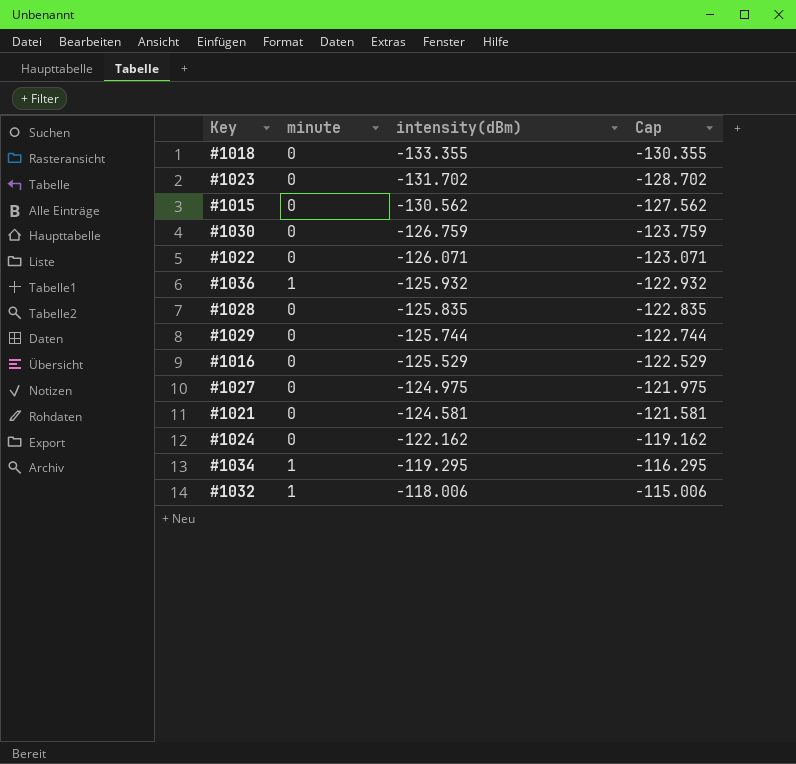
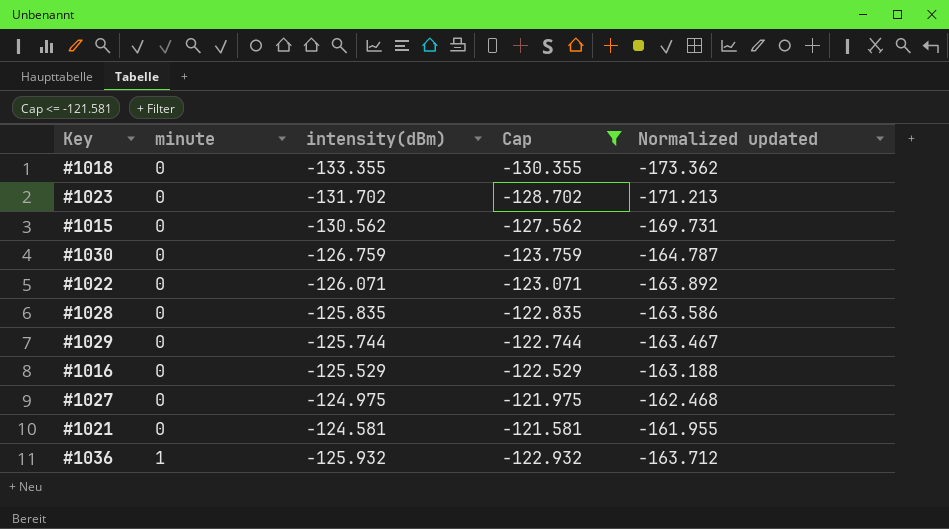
filter: none -> Cap <= -121.581
row order: intensity(dBm) ascending -> minute ascending
column Normalized updated | formula: none -> [intensity(dBm)] * 1.3

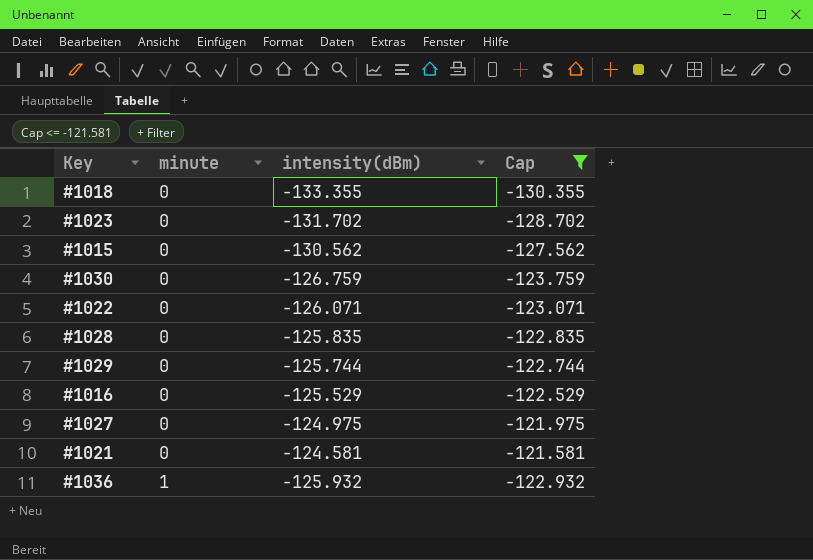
column Normalized updated | formula: [intensity(dBm)] * 1.3 -> none

